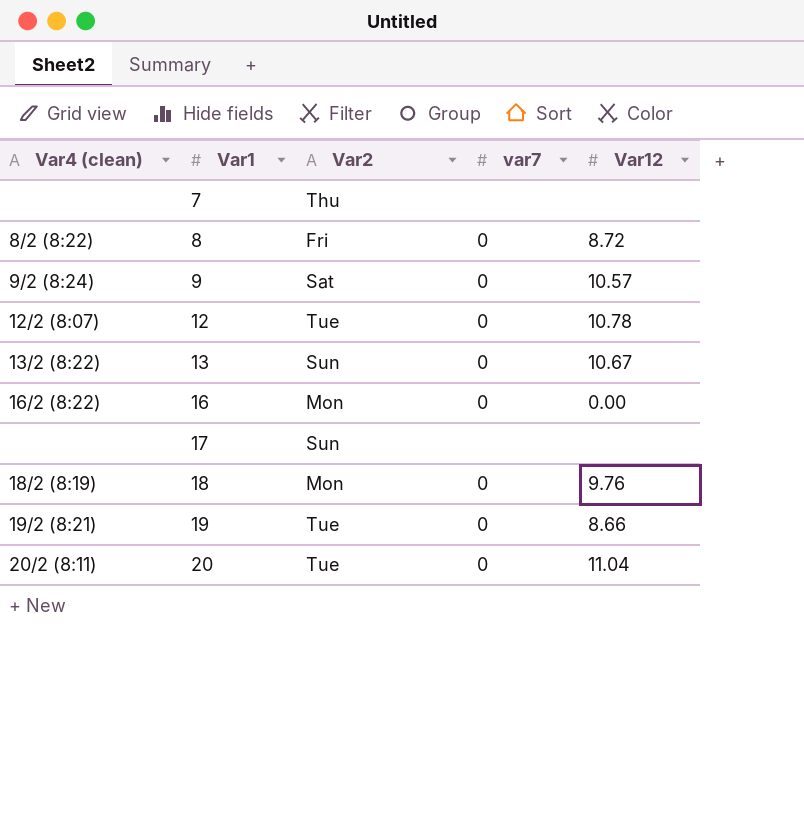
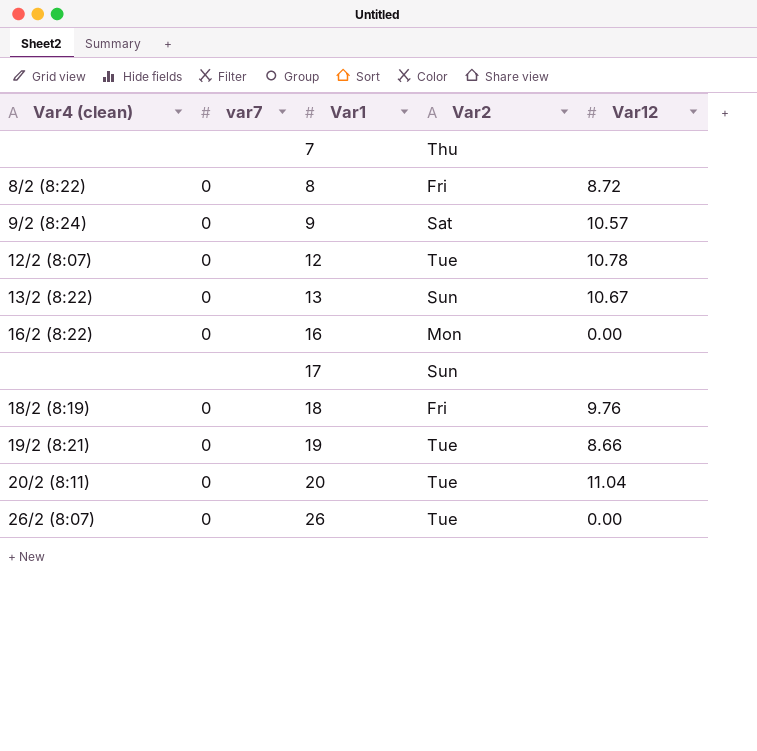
column var7 | position: 4 -> 2
18 | Var2: Mon -> Fri
row 26: none -> 26/2 (8:07) | 0 | Tue | 0.00

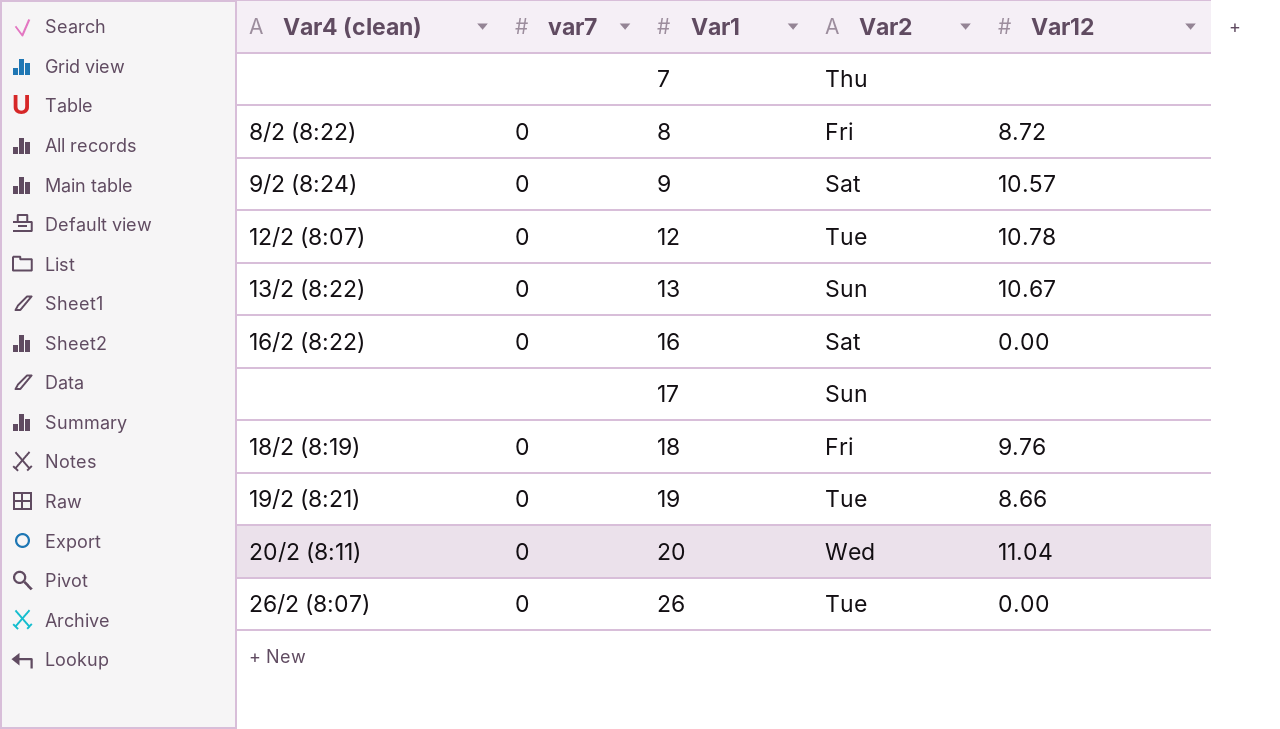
16 | Var2: Mon -> Sat
20 | Var2: Tue -> Wed

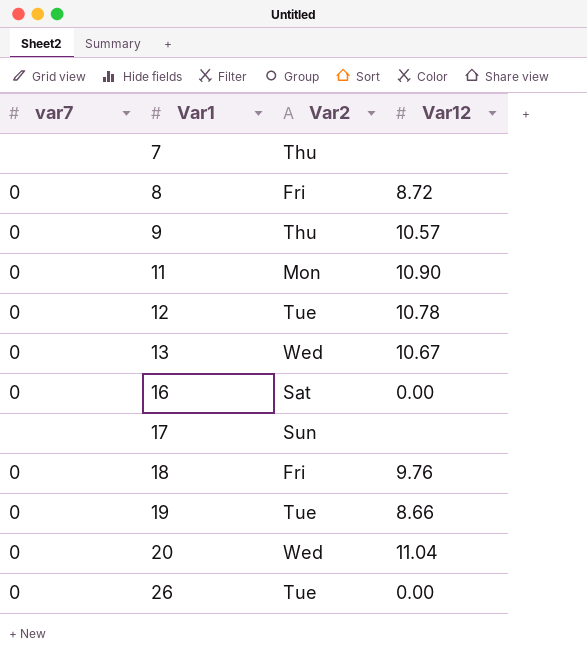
column Var4 (clean) | position: 1 -> none
9 | Var2: Sat -> Thu
row 11: none -> 0 | Mon | 10.90
13 | Var2: Sun -> Wed

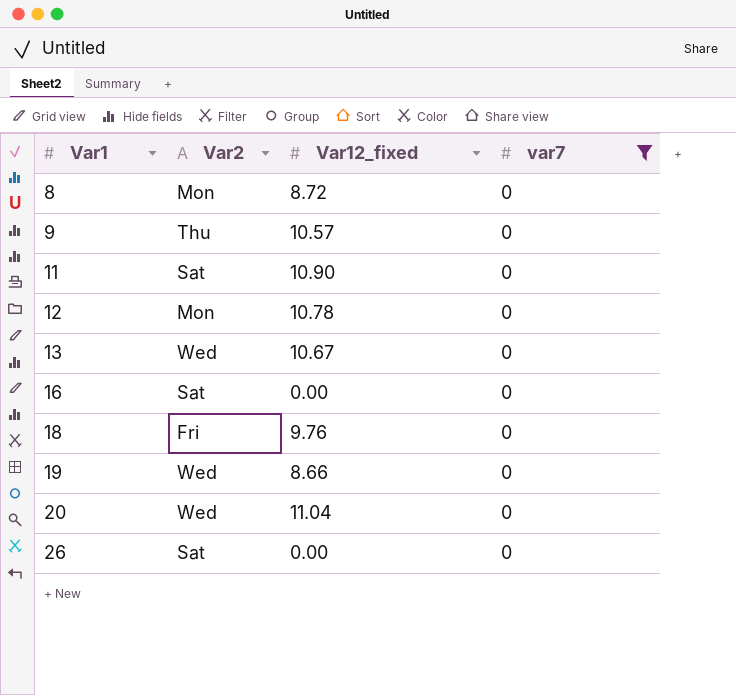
filter: none -> var7 = 0
column name: Var12 -> Var12_fixed
column var7 | position: 1 -> 4
8 | Var2: Fri -> Mon
11 | Var2: Mon -> Sat
12 | Var2: Tue -> Mon
19 | Var2: Tue -> Wed
26 | Var2: Tue -> Sat

